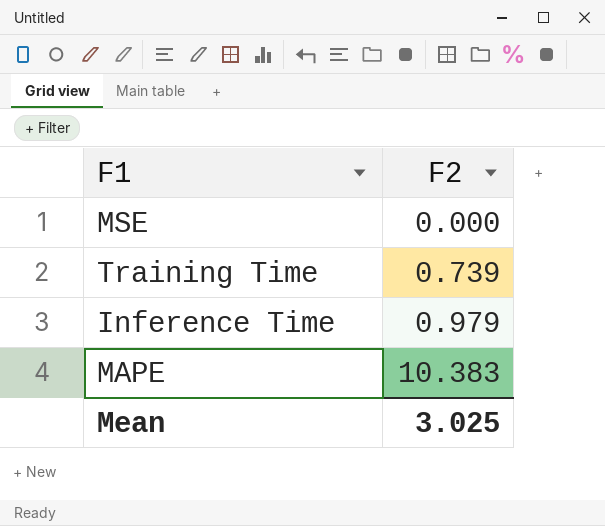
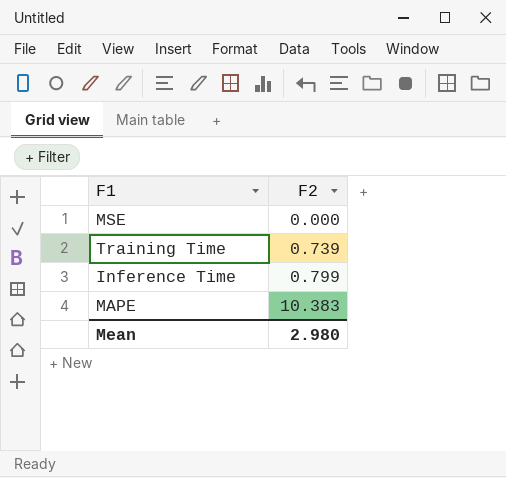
Inference Time | F2: 0.979 -> 0.799
Mean | F2: 3.025 -> 2.980

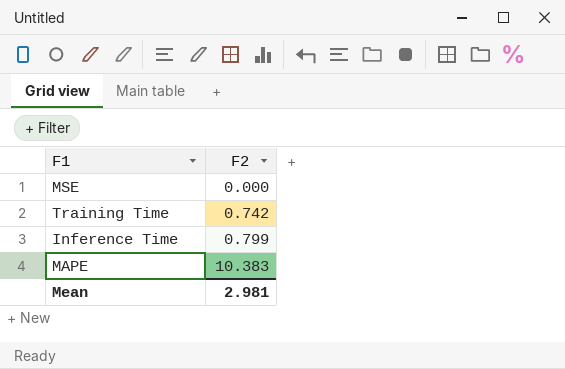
Training Time | F2: 0.739 -> 0.742
Mean | F2: 2.980 -> 2.981

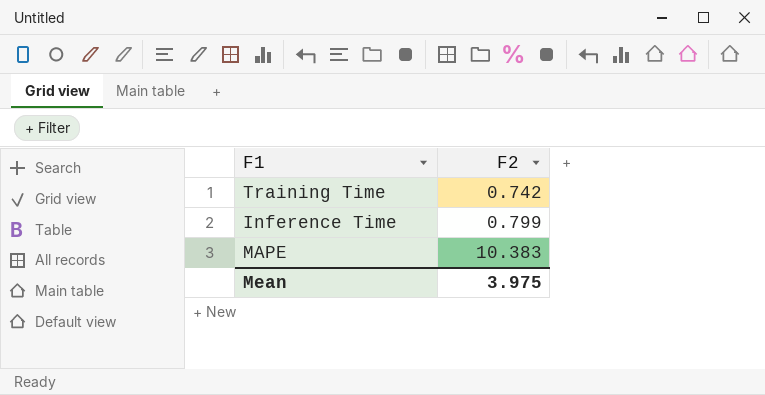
row MSE: 0.000 -> none
Mean | F2: 2.981 -> 3.975

